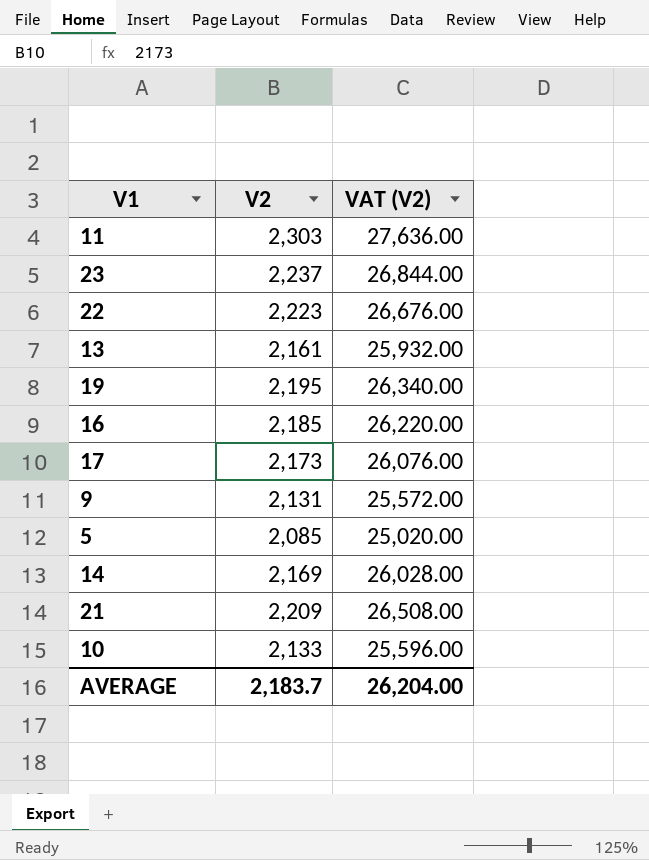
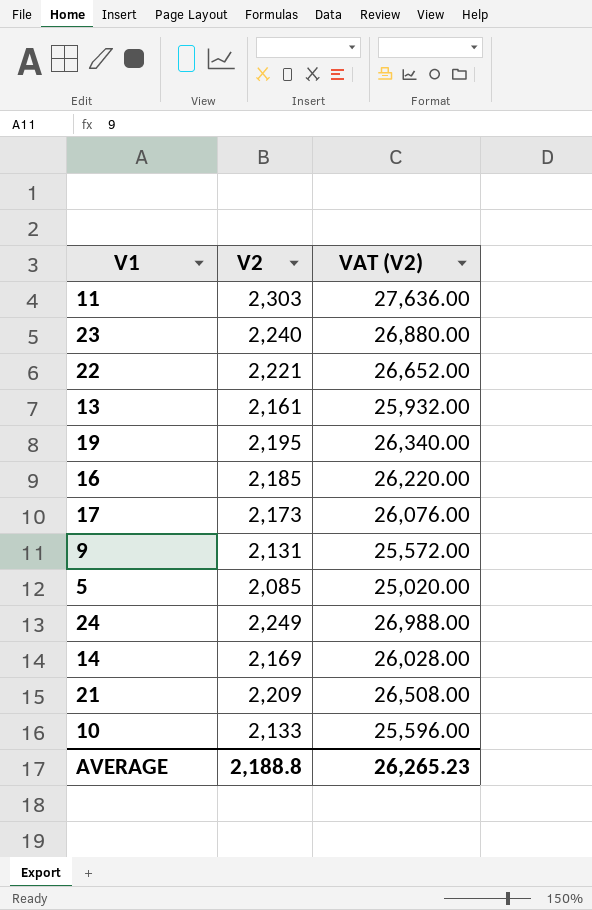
23 | V2: 2,237 -> 2,240
23 | VAT (V2): 26,844.00 -> 26,880.00
22 | V2: 2,223 -> 2,221
22 | VAT (V2): 26,676.00 -> 26,652.00
row 24: none -> 2,249 | 26,988.00
AVERAGE | V2: 2,183.7 -> 2,188.8
AVERAGE | VAT (V2): 26,204.00 -> 26,265.23

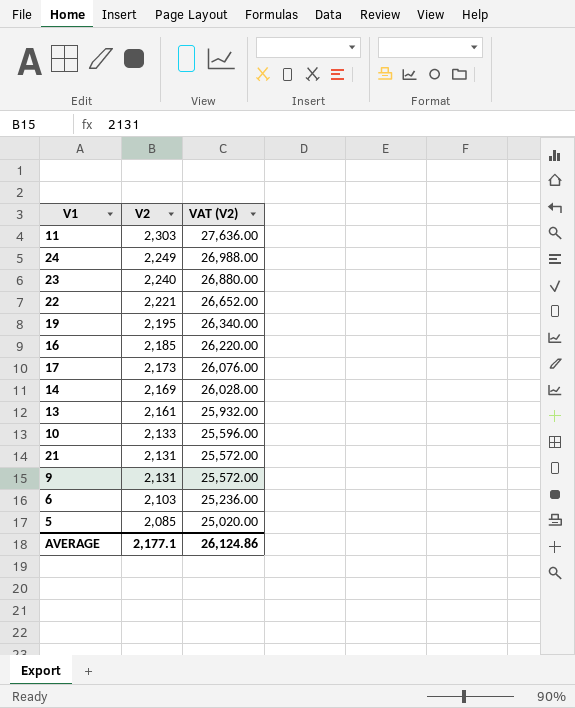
row order: none -> V2 descending
21 | V2: 2,209 -> 2,131
21 | VAT (V2): 26,508.00 -> 25,572.00
row 6: none -> 2,103 | 25,236.00
AVERAGE | V2: 2,188.8 -> 2,177.1
AVERAGE | VAT (V2): 26,265.23 -> 26,124.86

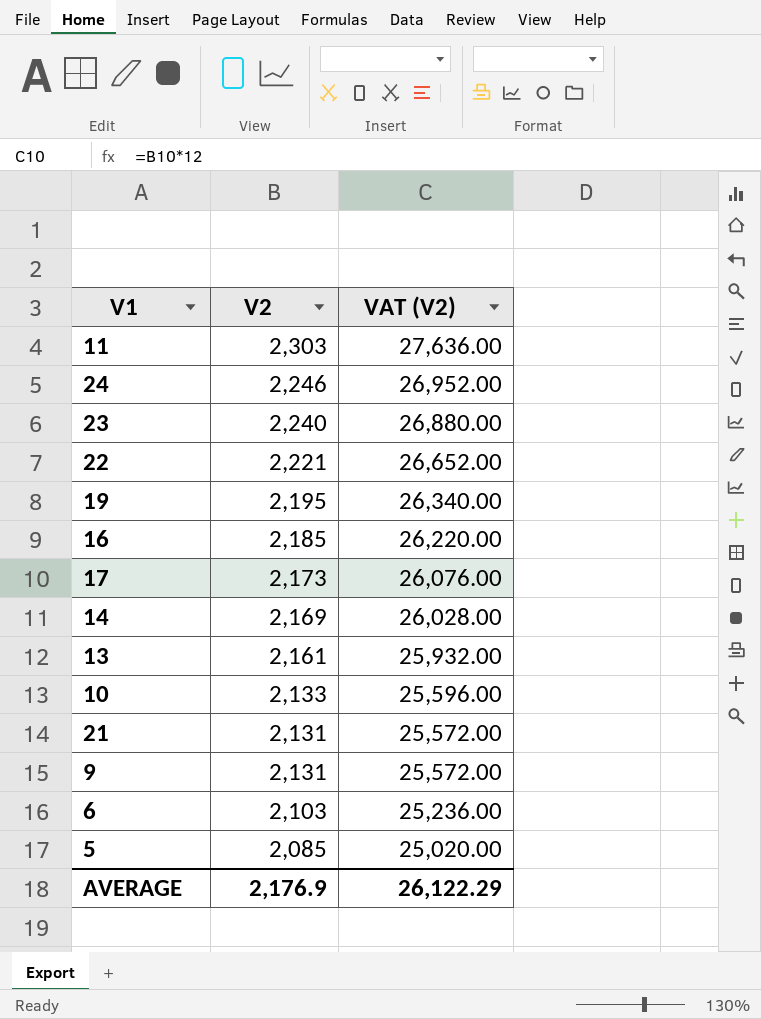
24 | V2: 2,249 -> 2,246
24 | VAT (V2): 26,988.00 -> 26,952.00
AVERAGE | V2: 2,177.1 -> 2,176.9
AVERAGE | VAT (V2): 26,124.86 -> 26,122.29

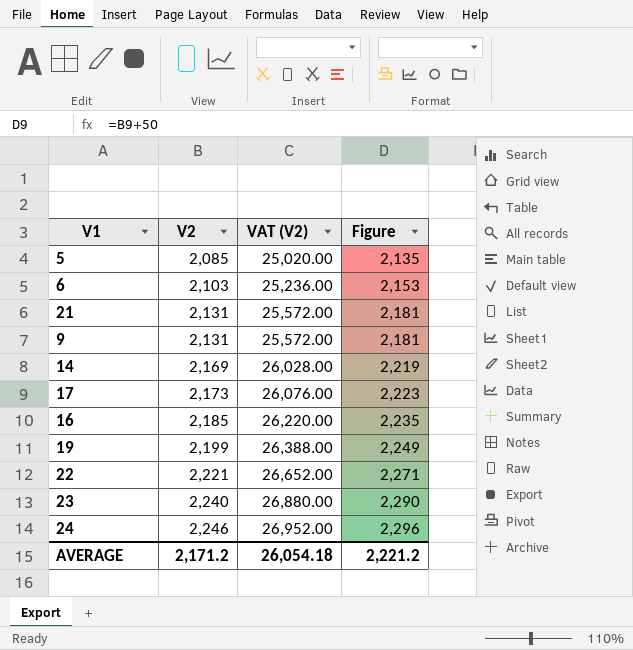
row order: V2 descending -> V2 ascending
column Figure | formula: none -> [V2] + 50
row 11: 2,303 | 27,636.00 -> none
row 13: 2,161 | 25,932.00 -> none
row 10: 2,133 | 25,596.00 -> none
19 | V2: 2,195 -> 2,199
19 | VAT (V2): 26,340.00 -> 26,388.00
AVERAGE | V2: 2,176.9 -> 2,171.2
AVERAGE | VAT (V2): 26,122.29 -> 26,054.18

